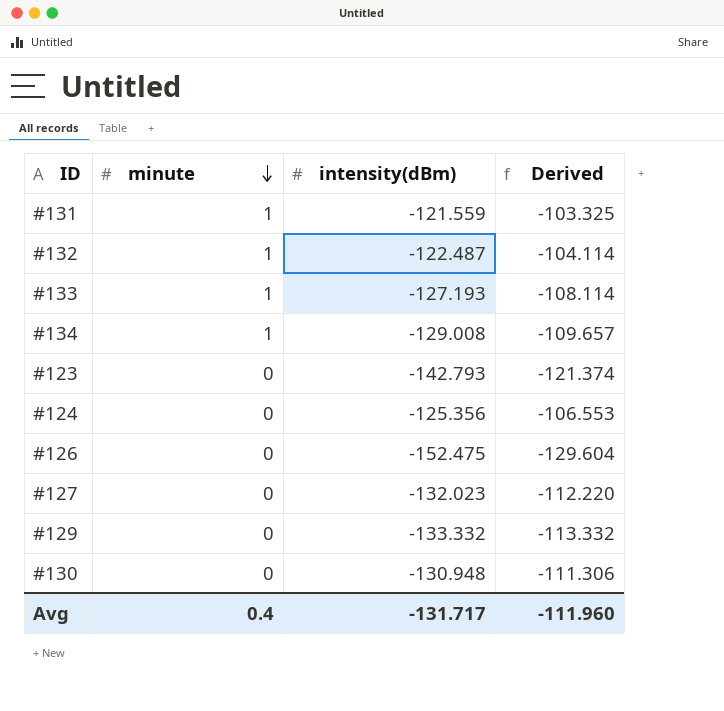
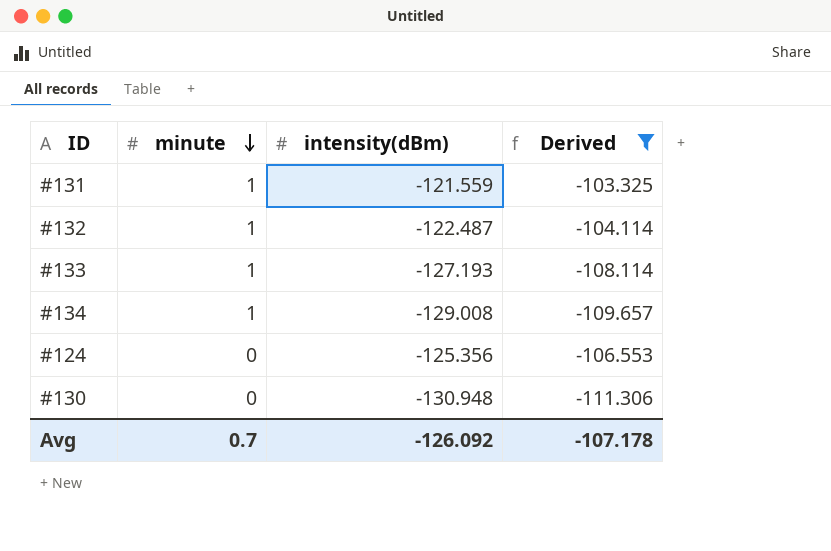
filter: none -> Derived >= -111.306
Avg | minute: 0.4 -> 0.7
Avg | intensity(dBm): -131.717 -> -126.092
Avg | Derived: -111.960 -> -107.178

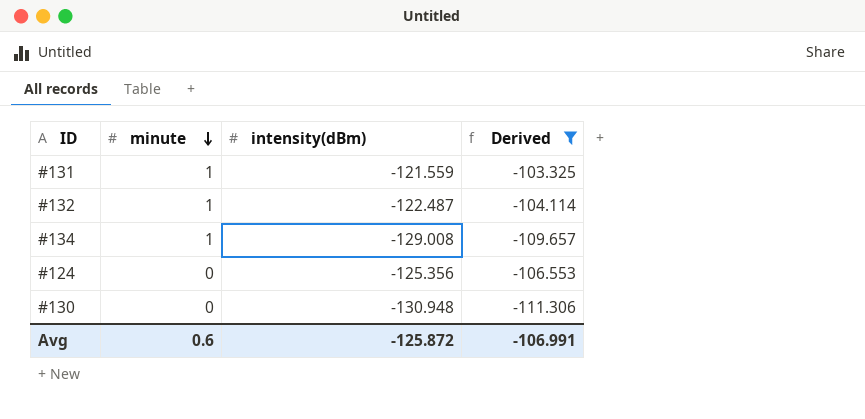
row #133: 1 | -127.193 | -108.114 -> none
Avg | minute: 0.7 -> 0.6
Avg | intensity(dBm): -126.092 -> -125.872
Avg | Derived: -107.178 -> -106.991

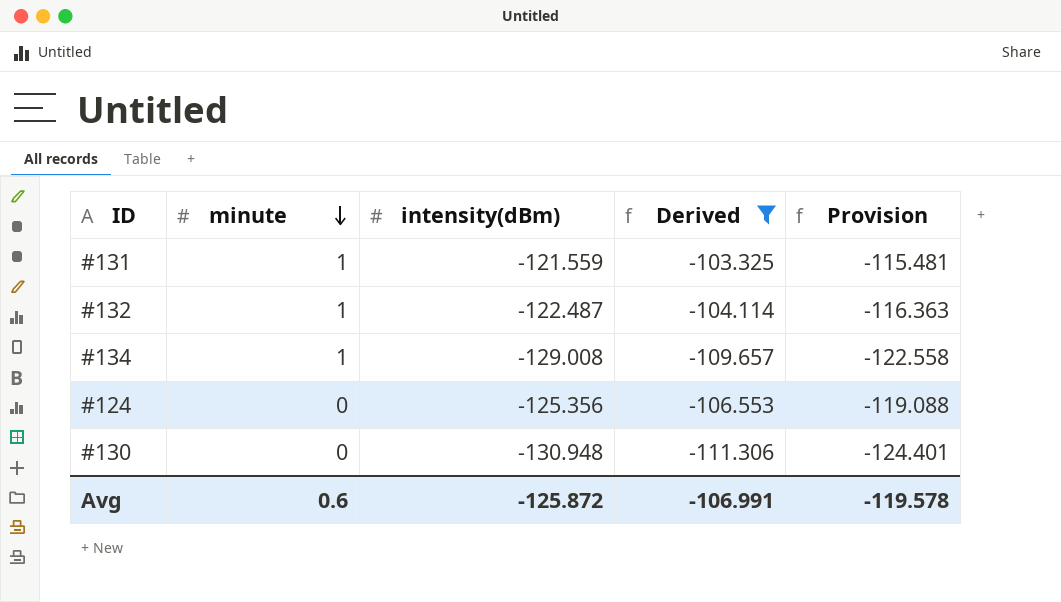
column Provision | formula: none -> [intensity(dBm)] * 0.95

